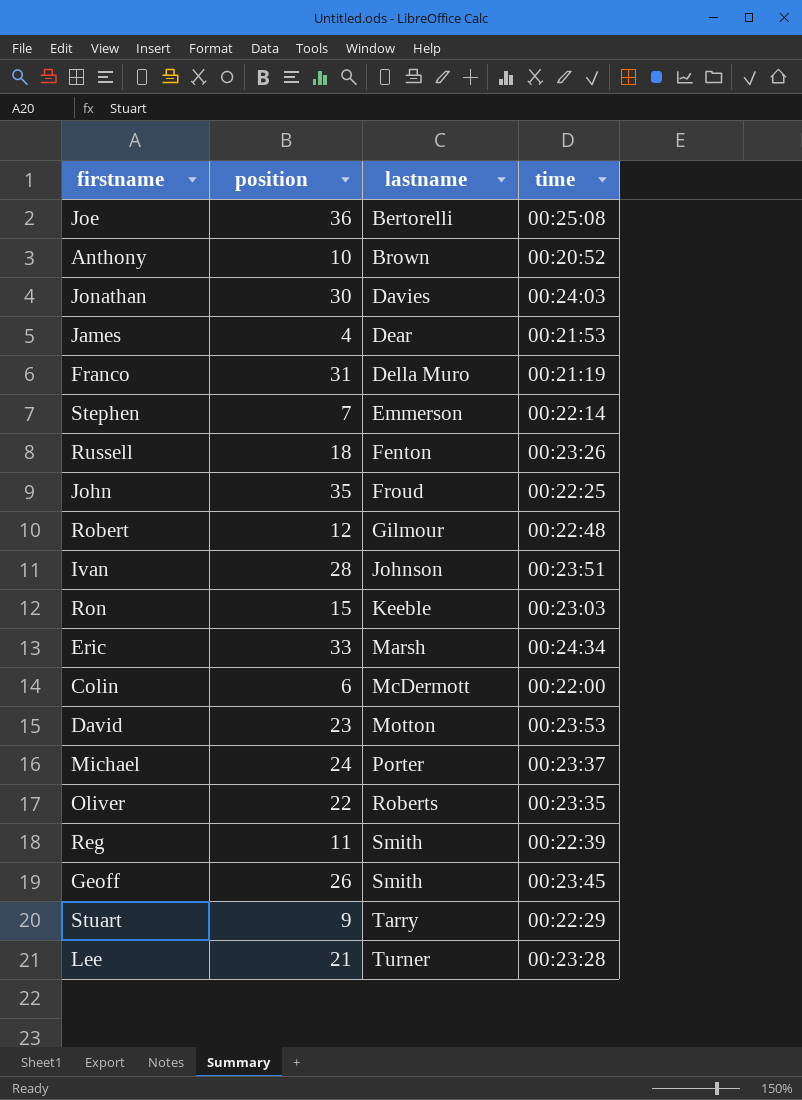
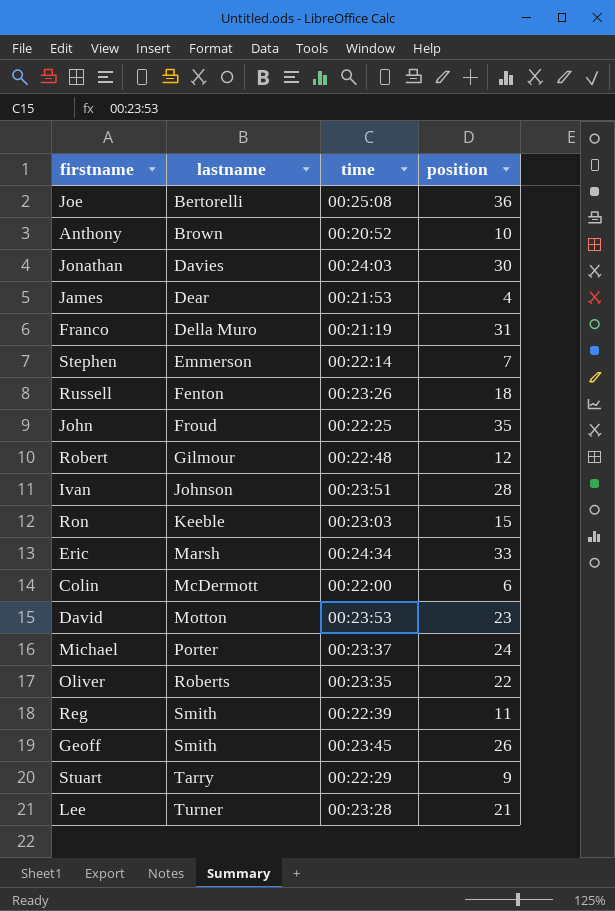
column position | position: 2 -> 4

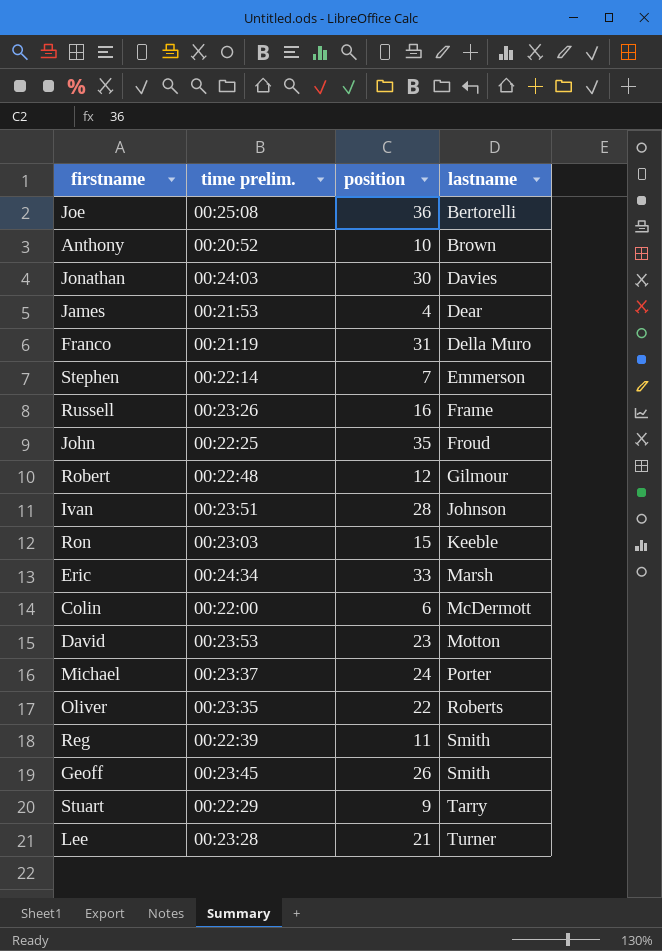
column name: time -> time prelim.
column lastname | position: 2 -> 4
Russell | position: 18 -> 16
Russell | lastname: Fenton -> Frame

